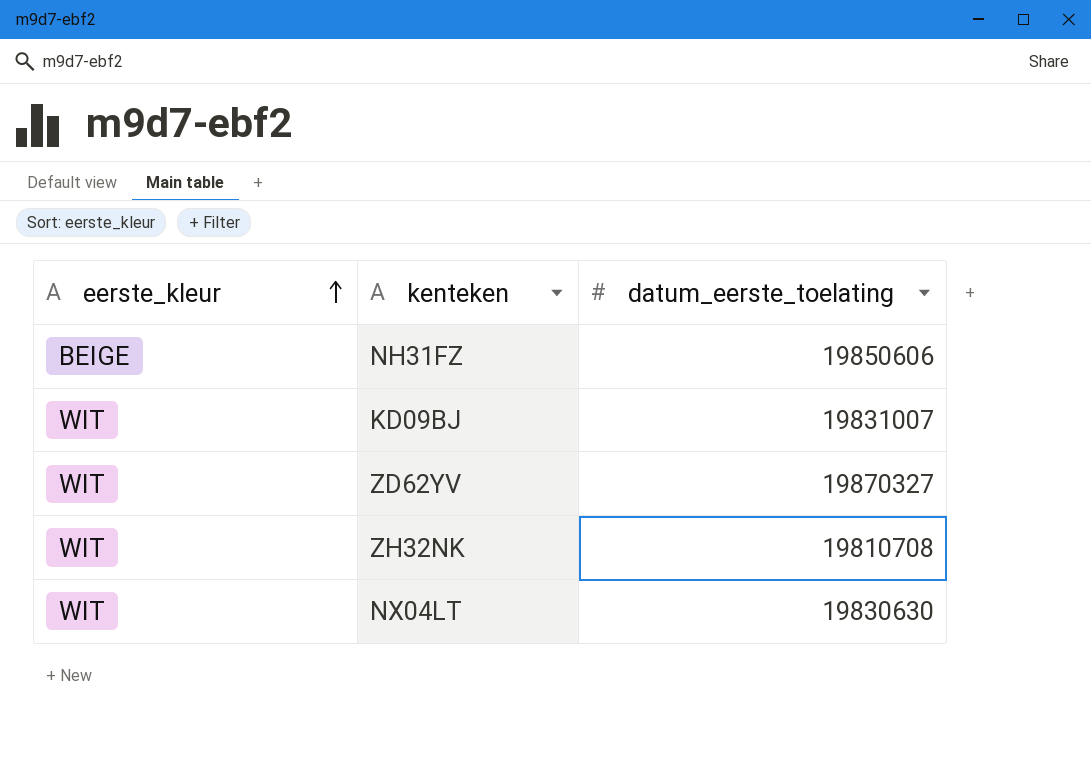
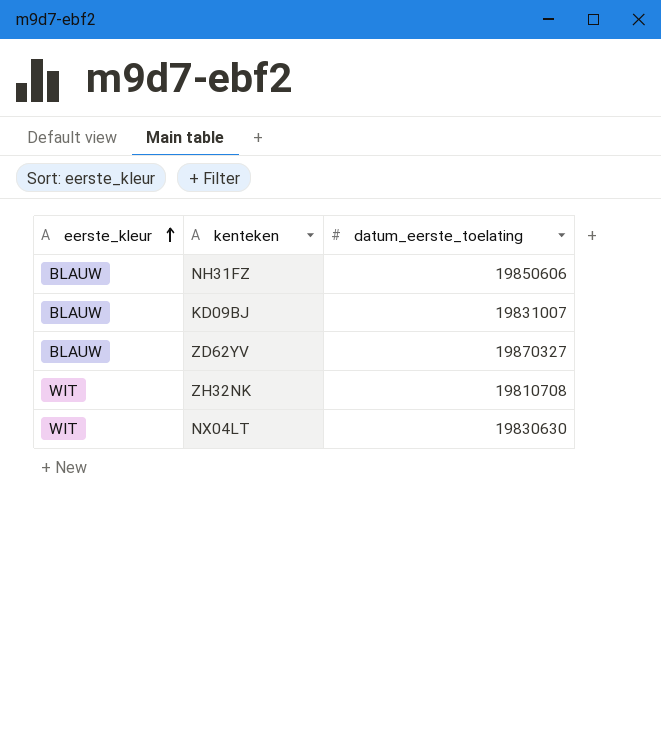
NH31FZ | eerste_kleur: BEIGE -> BLAUW
KD09BJ | eerste_kleur: WIT -> BLAUW
ZD62YV | eerste_kleur: WIT -> BLAUW

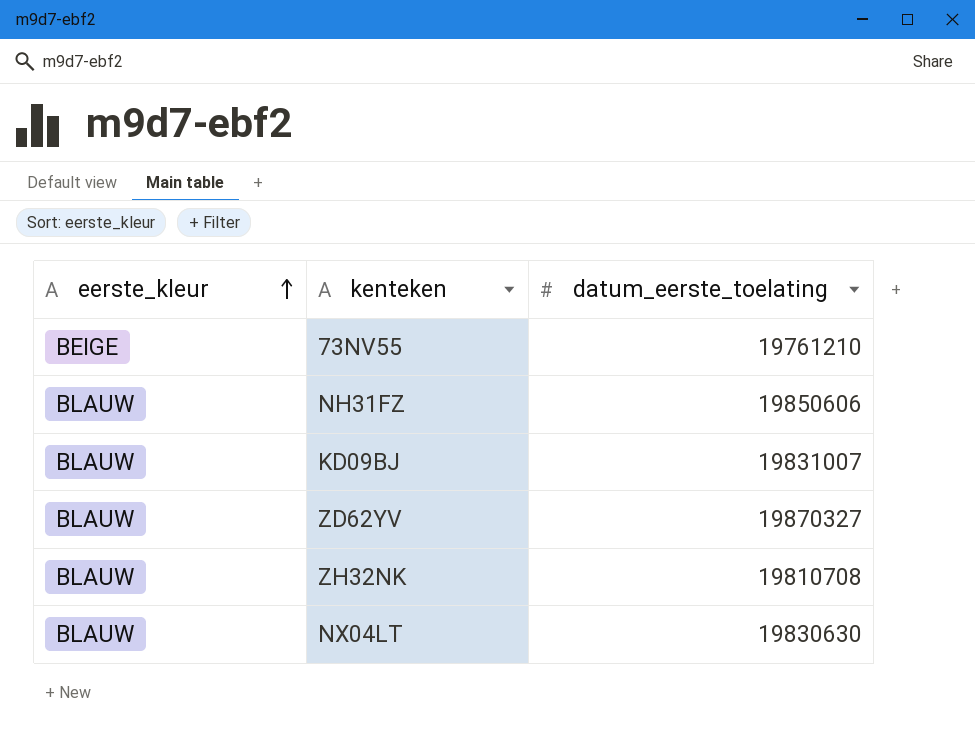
row 73NV55: none -> BEIGE | 19761210
ZH32NK | eerste_kleur: WIT -> BLAUW
NX04LT | eerste_kleur: WIT -> BLAUW

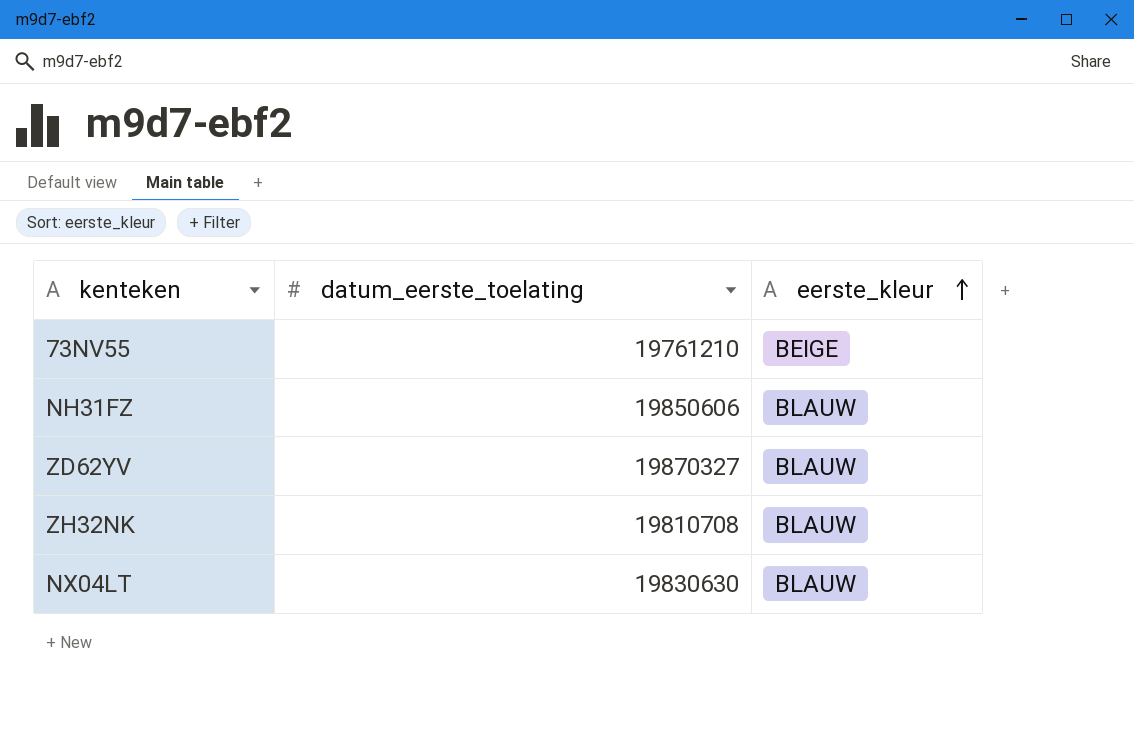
column eerste_kleur | position: 1 -> 3
row KD09BJ: BLAUW | 19831007 -> none

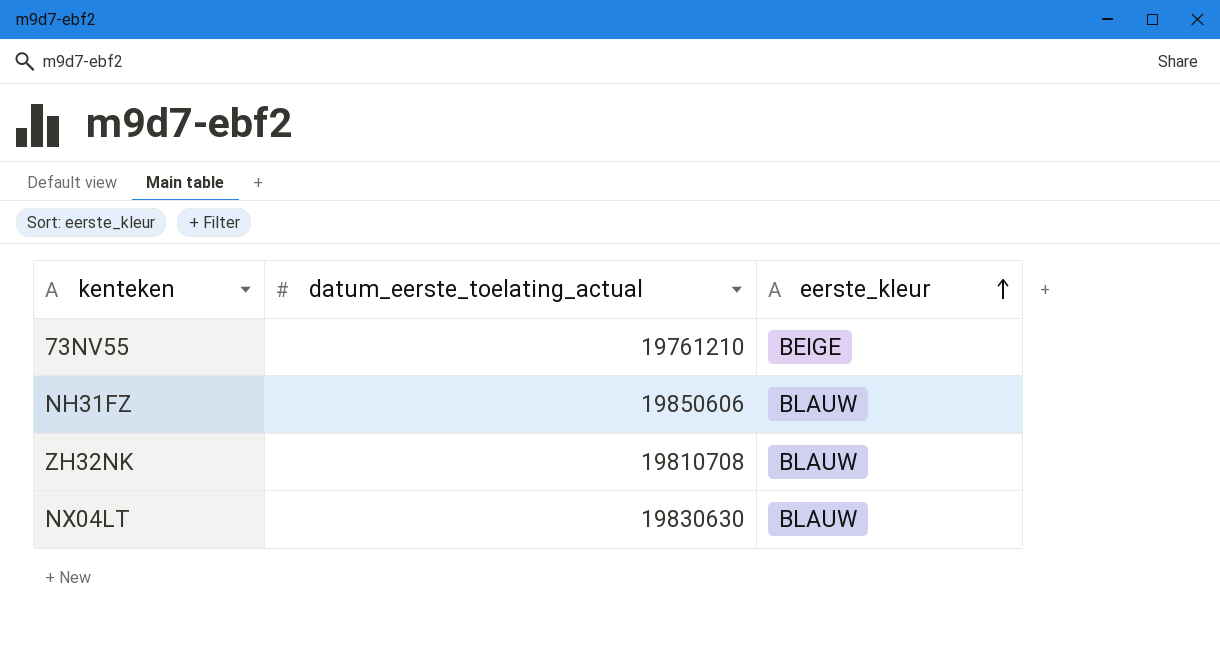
column name: datum_eerste_toelating -> datum_eerste_toelating_actual
row ZD62YV: 19870327 | BLAUW -> none

